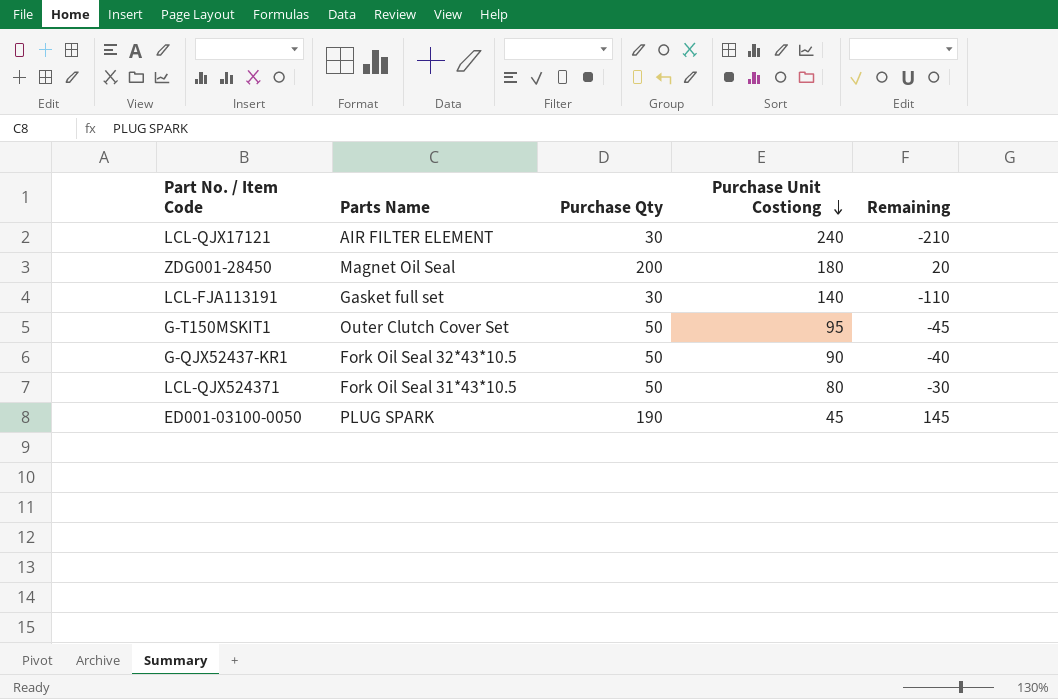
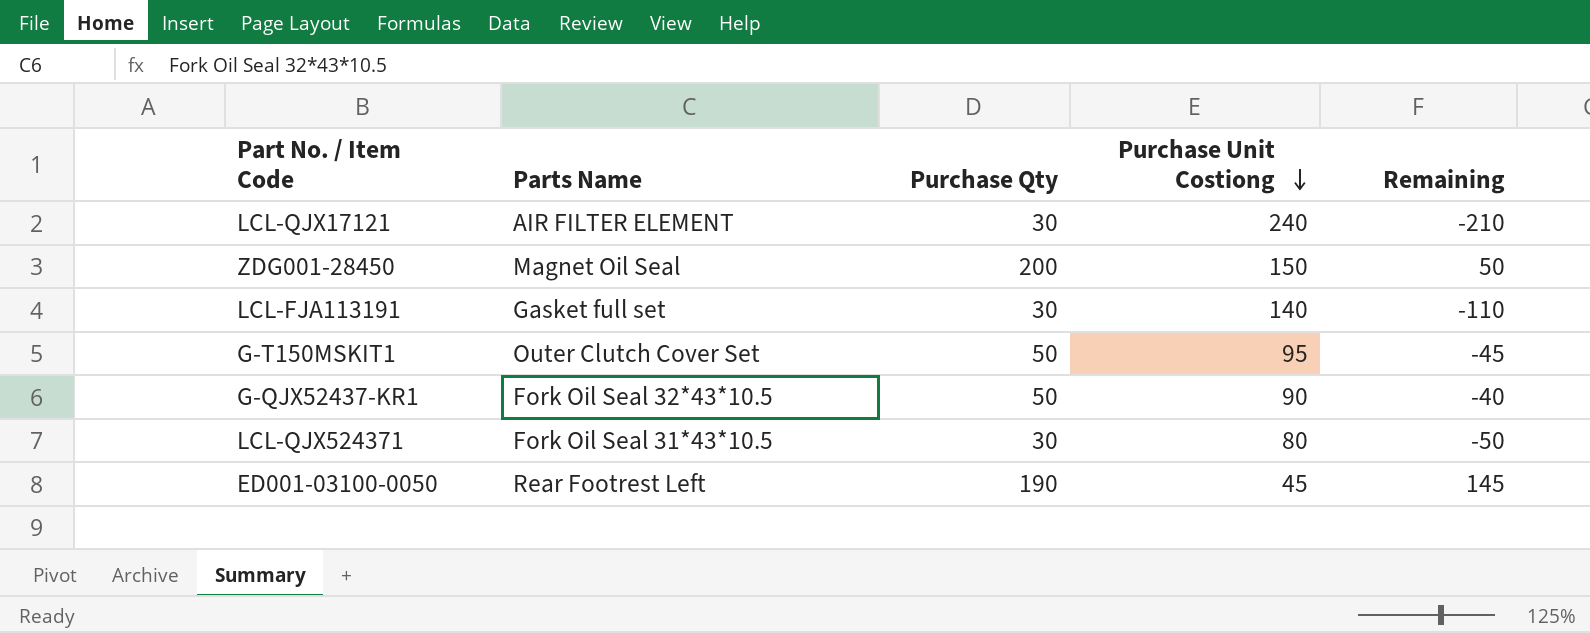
ZDG001-28450 | Purchase Unit Costiong: 180 -> 150
ZDG001-28450 | Remaining: 20 -> 50
LCL-QJX524371 | Purchase Qty: 50 -> 30
LCL-QJX524371 | Remaining: -30 -> -50
ED001-03100-0050 | Parts Name: PLUG SPARK -> Rear Footrest Left

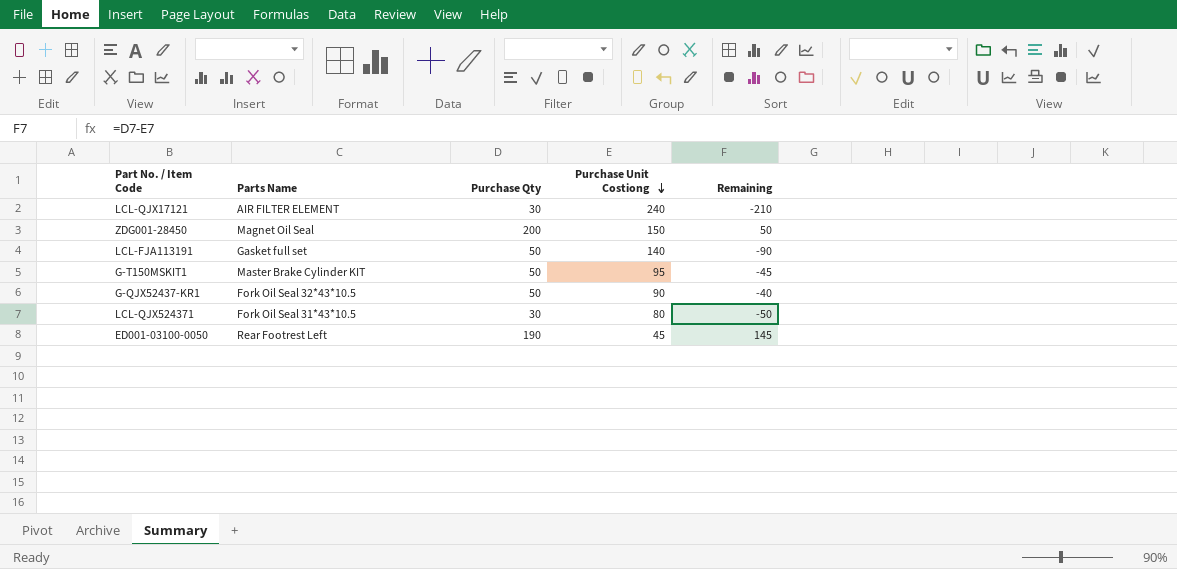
LCL-FJA113191 | Purchase Qty: 30 -> 50
LCL-FJA113191 | Remaining: -110 -> -90
G-T150MSKIT1 | Parts Name: Outer Clutch Cover Set -> Master Brake Cylinder KIT

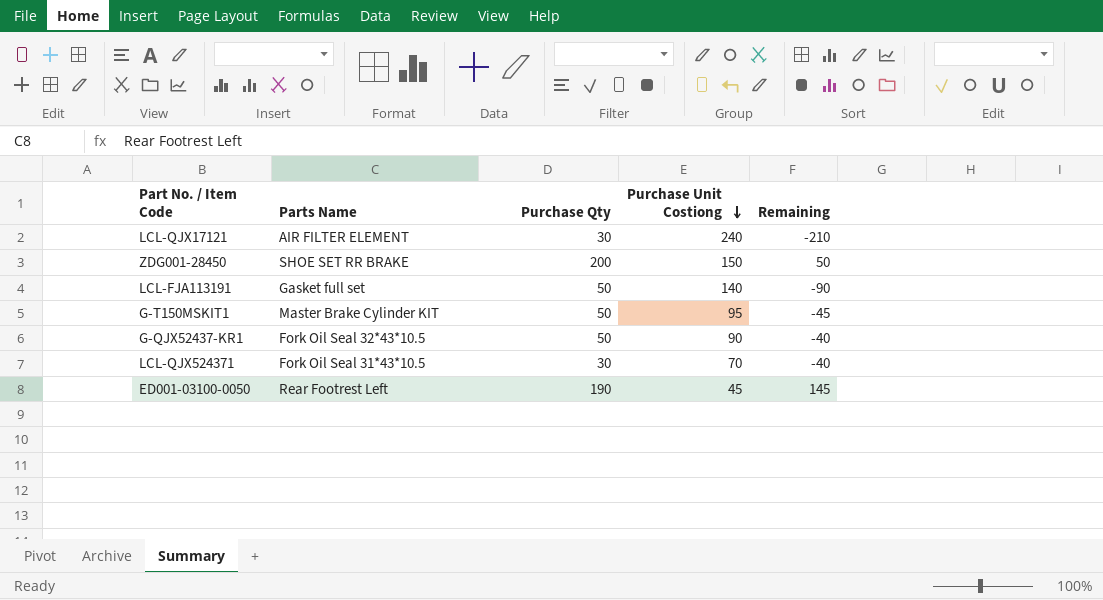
ZDG001-28450 | Parts Name: Magnet Oil Seal -> SHOE SET RR BRAKE
LCL-QJX524371 | Purchase Unit Costiong: 80 -> 70
LCL-QJX524371 | Remaining: -50 -> -40

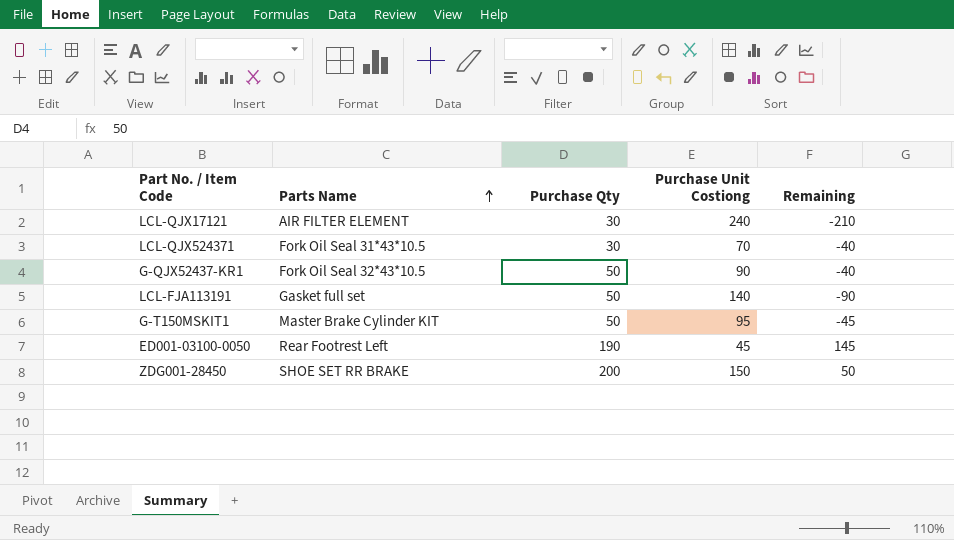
row order: Purchase Unit Costiong descending -> Parts Name ascending

